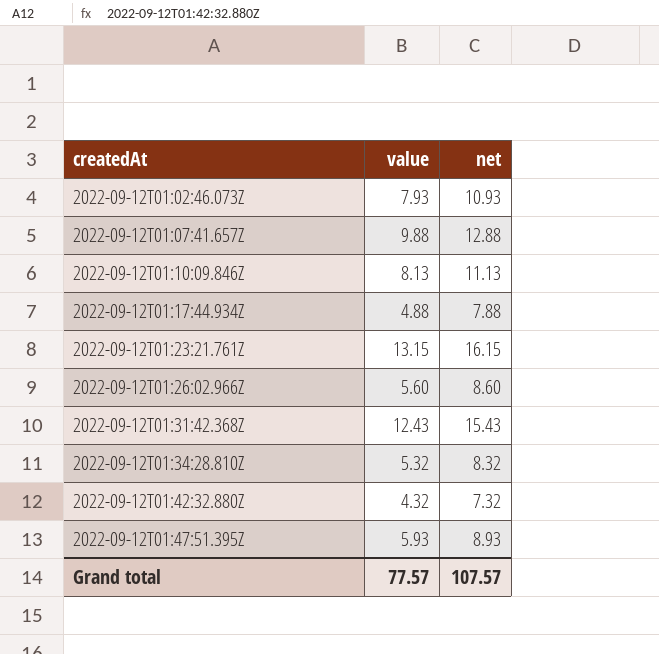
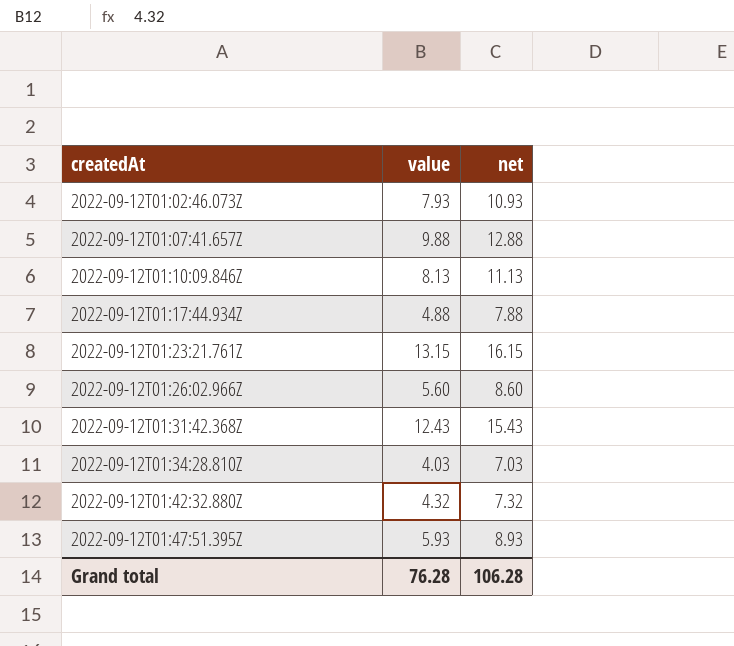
2022-09-12T01:34:28.810Z | value: 5.32 -> 4.03
2022-09-12T01:34:28.810Z | net: 8.32 -> 7.03
Grand total | value: 77.57 -> 76.28
Grand total | net: 107.57 -> 106.28

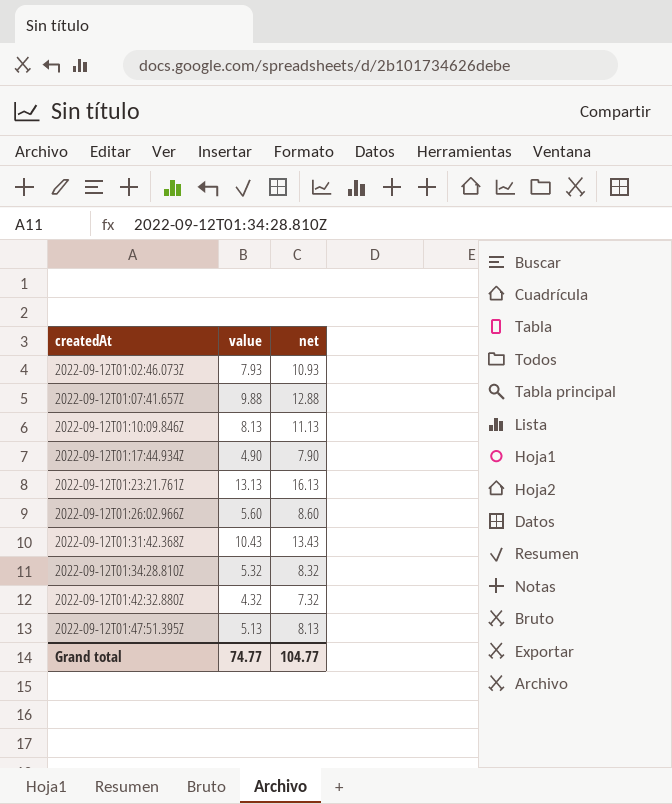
2022-09-12T01:17:44.934Z | value: 4.88 -> 4.90
2022-09-12T01:17:44.934Z | net: 7.88 -> 7.90
2022-09-12T01:23:21.761Z | value: 13.15 -> 13.13
2022-09-12T01:23:21.761Z | net: 16.15 -> 16.13
2022-09-12T01:31:42.368Z | value: 12.43 -> 10.43
2022-09-12T01:31:42.368Z | net: 15.43 -> 13.43
2022-09-12T01:34:28.810Z | value: 4.03 -> 5.32
2022-09-12T01:34:28.810Z | net: 7.03 -> 8.32
2022-09-12T01:47:51.395Z | value: 5.93 -> 5.13
2022-09-12T01:47:51.395Z | net: 8.93 -> 8.13
Grand total | value: 76.28 -> 74.77
Grand total | net: 106.28 -> 104.77

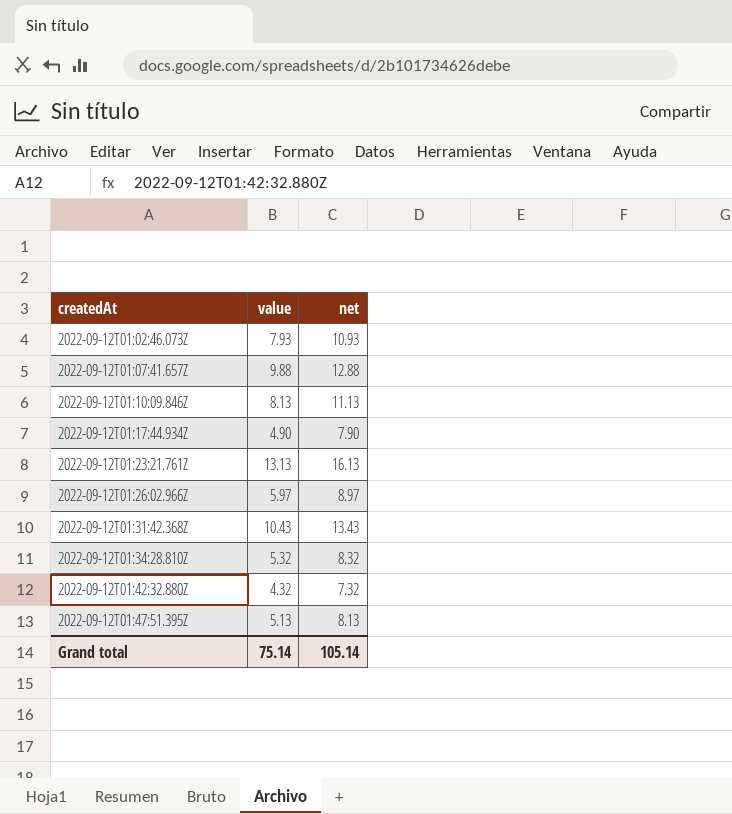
2022-09-12T01:26:02.966Z | value: 5.60 -> 5.97
2022-09-12T01:26:02.966Z | net: 8.60 -> 8.97
Grand total | value: 74.77 -> 75.14
Grand total | net: 104.77 -> 105.14

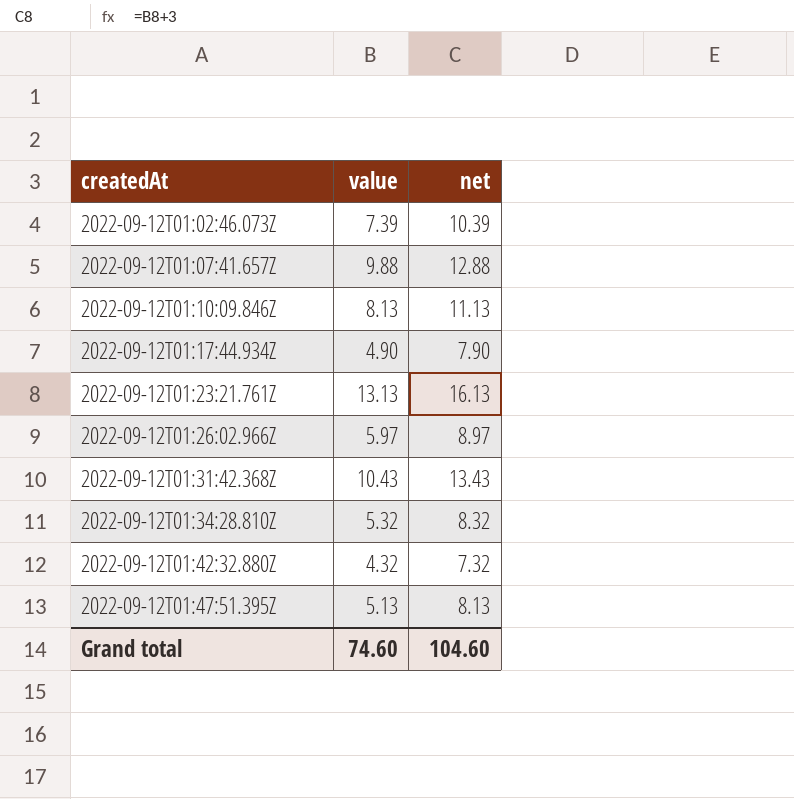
2022-09-12T01:02:46.073Z | value: 7.93 -> 7.39
2022-09-12T01:02:46.073Z | net: 10.93 -> 10.39
Grand total | value: 75.14 -> 74.60
Grand total | net: 105.14 -> 104.60

